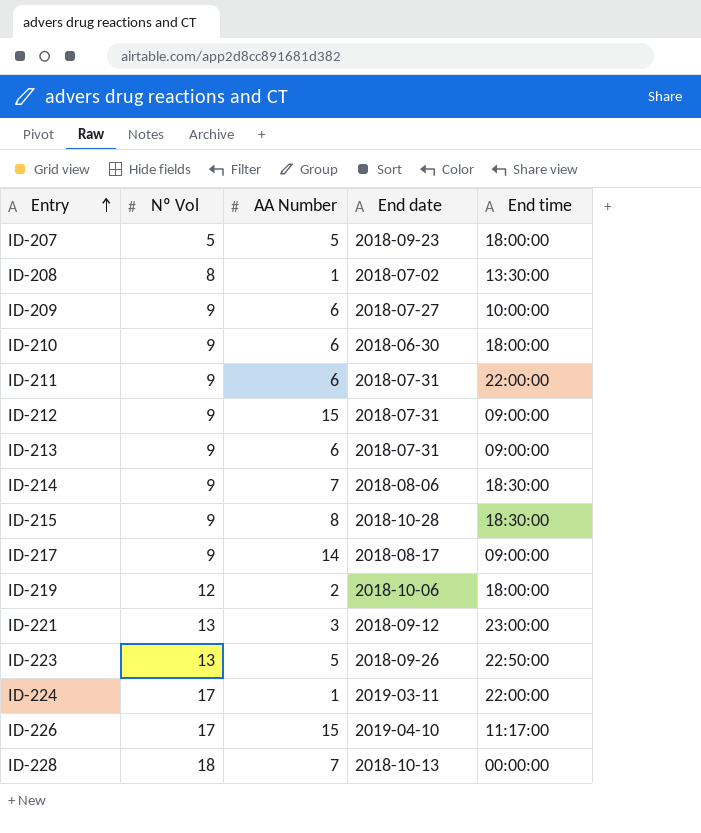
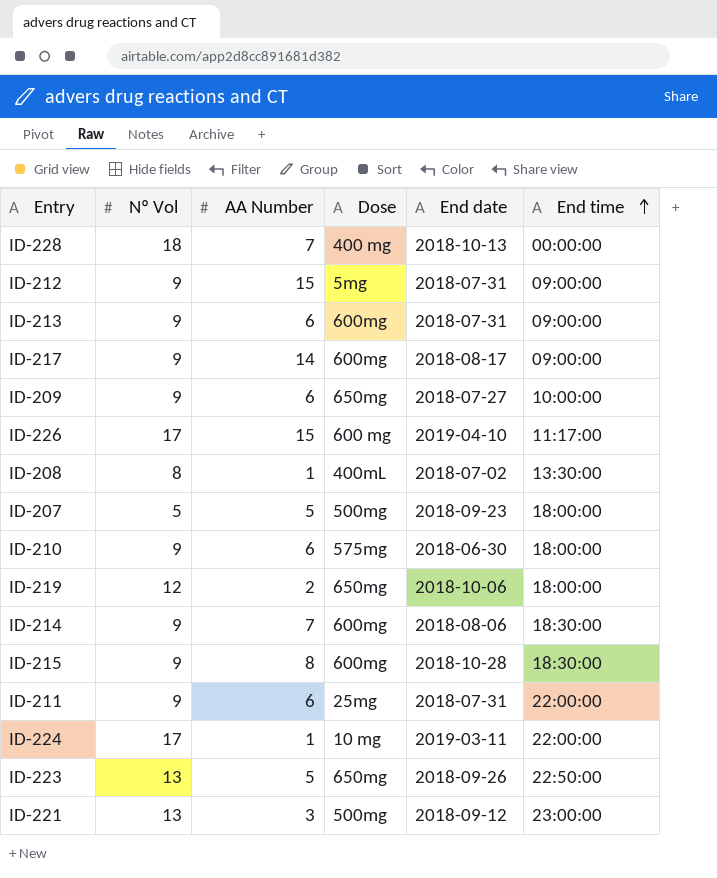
row order: Entry ascending -> End time ascending
column Dose | position: none -> 4

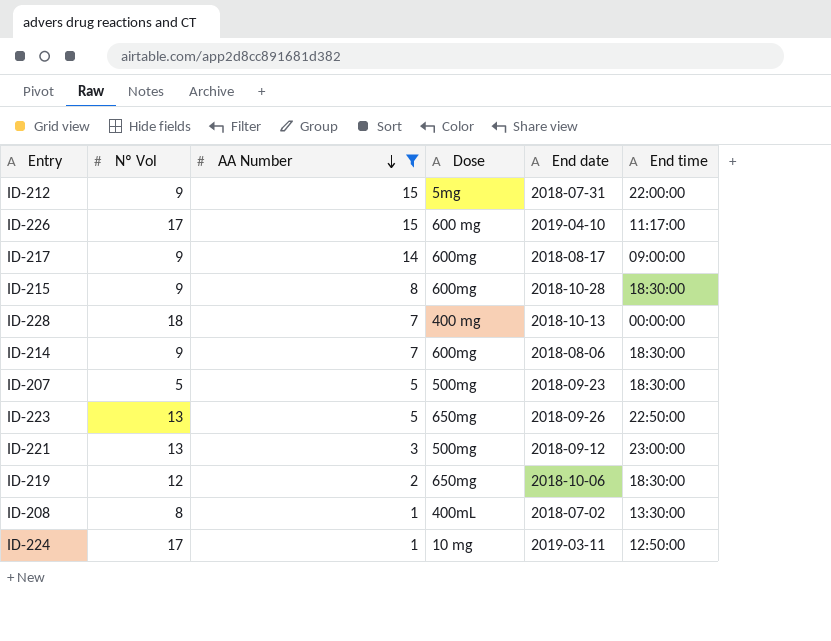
filter: none -> AA Number != 6
row order: End time ascending -> AA Number descending
ID-212 | End time: 09:00:00 -> 22:00:00
ID-207 | End time: 18:00:00 -> 18:30:00
ID-219 | End time: 18:00:00 -> 18:30:00
ID-224 | End time: 22:00:00 -> 12:50:00

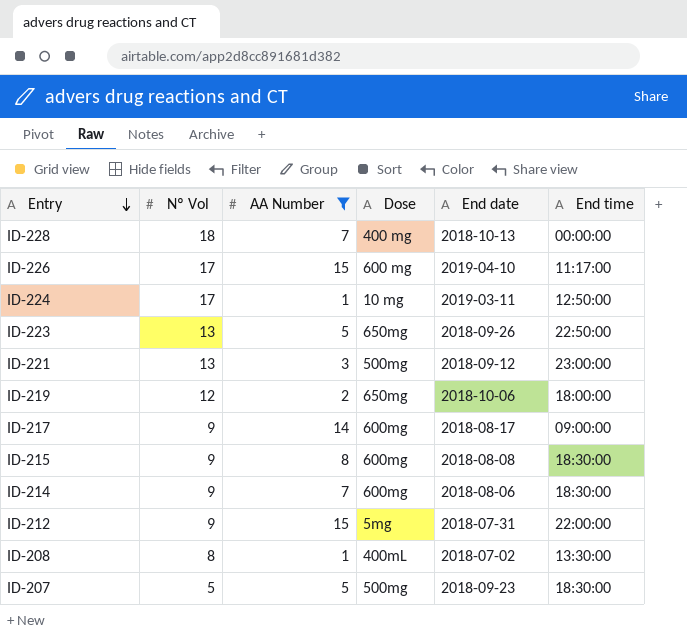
row order: AA Number descending -> Entry descending
ID-219 | End time: 18:30:00 -> 18:00:00
ID-215 | End date: 2018-10-28 -> 2018-08-08

